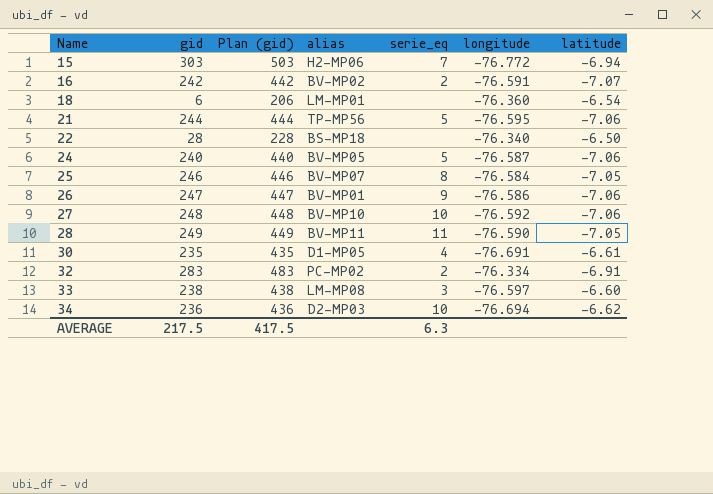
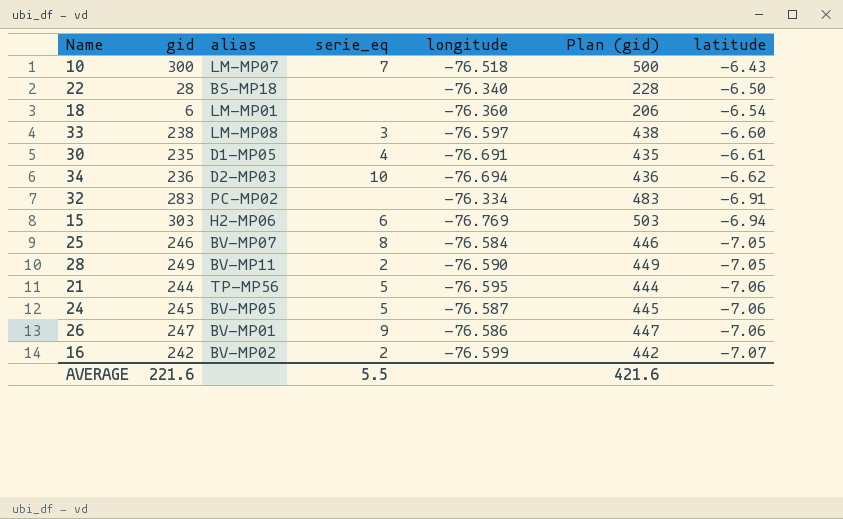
row order: Name ascending -> latitude descending
column Plan (gid) | position: 3 -> 6
row 27: 248 | 448 | BV-MP10 | 10 | -76.592 | -7.06 -> none
row 10: none -> 300 | LM-MP07 | 7 | -76.518 | 500 | -6.43
32 | serie_eq: 2 -> none
15 | serie_eq: 7 -> 6
15 | longitude: -76.772 -> -76.769
28 | serie_eq: 11 -> 2
24 | gid: 240 -> 245
24 | Plan (gid): 440 -> 445
16 | longitude: -76.591 -> -76.599
AVERAGE | gid: 217.5 -> 221.6
AVERAGE | serie_eq: 6.3 -> 5.5
AVERAGE | Plan (gid): 417.5 -> 421.6

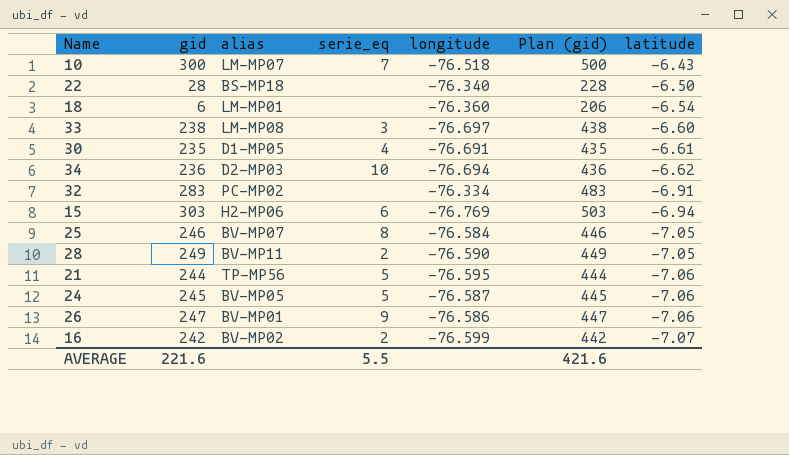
33 | longitude: -76.597 -> -76.697

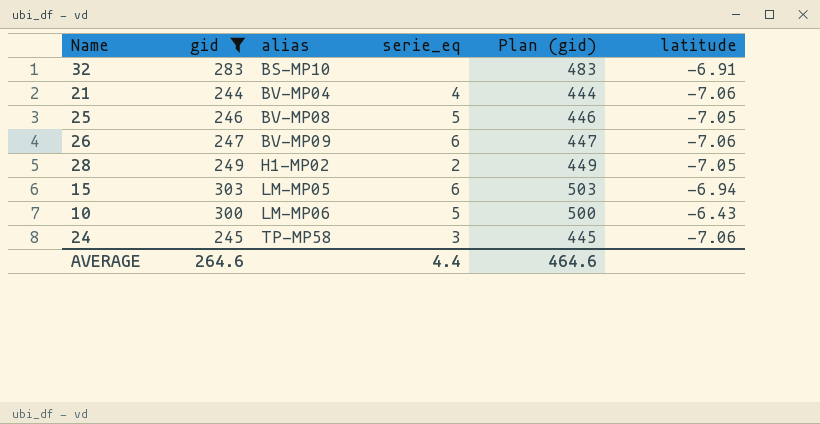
filter: none -> gid >= 244
row order: latitude descending -> alias ascending
column longitude | position: 5 -> none
32 | alias: PC-MP02 -> BS-MP10
21 | alias: TP-MP56 -> BV-MP04
21 | serie_eq: 5 -> 4
25 | alias: BV-MP07 -> BV-MP08
25 | serie_eq: 8 -> 5
26 | alias: BV-MP01 -> BV-MP09
26 | serie_eq: 9 -> 6
28 | alias: BV-MP11 -> H1-MP02
15 | alias: H2-MP06 -> LM-MP05
10 | alias: LM-MP07 -> LM-MP06
10 | serie_eq: 7 -> 5
24 | alias: BV-MP05 -> TP-MP58
24 | serie_eq: 5 -> 3
AVERAGE | gid: 221.6 -> 264.6
AVERAGE | serie_eq: 5.5 -> 4.4
AVERAGE | Plan (gid): 421.6 -> 464.6

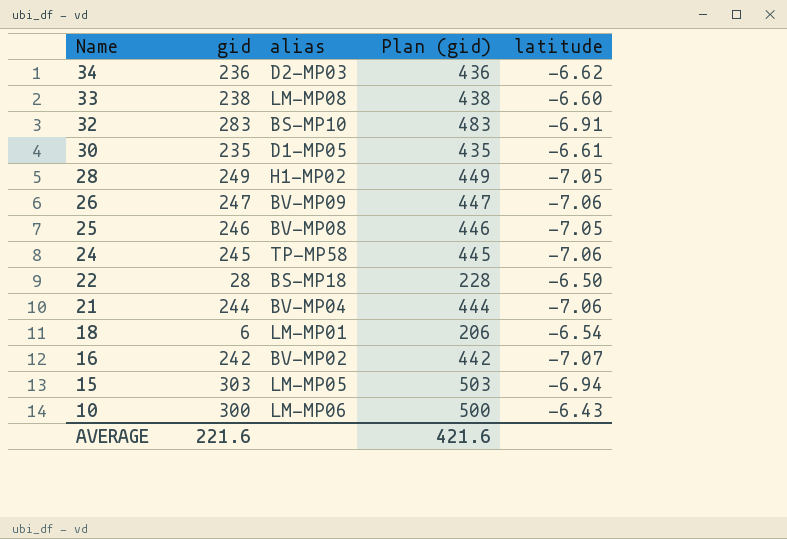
filter: gid >= 244 -> none
row order: alias ascending -> Name descending
column serie_eq | position: 4 -> none
AVERAGE | gid: 264.6 -> 221.6
AVERAGE | Plan (gid): 464.6 -> 421.6

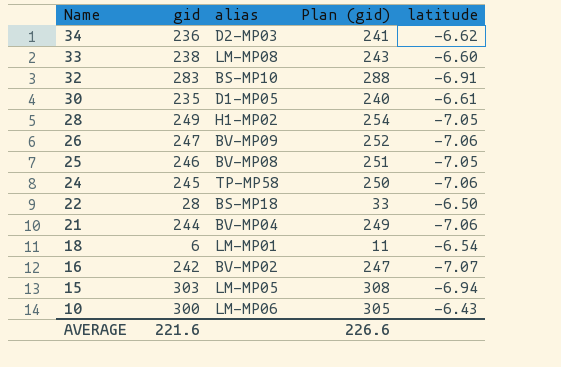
column Plan (gid) | formula: [gid] + 200 -> [gid] + 5
AVERAGE | Plan (gid): 421.6 -> 226.6

